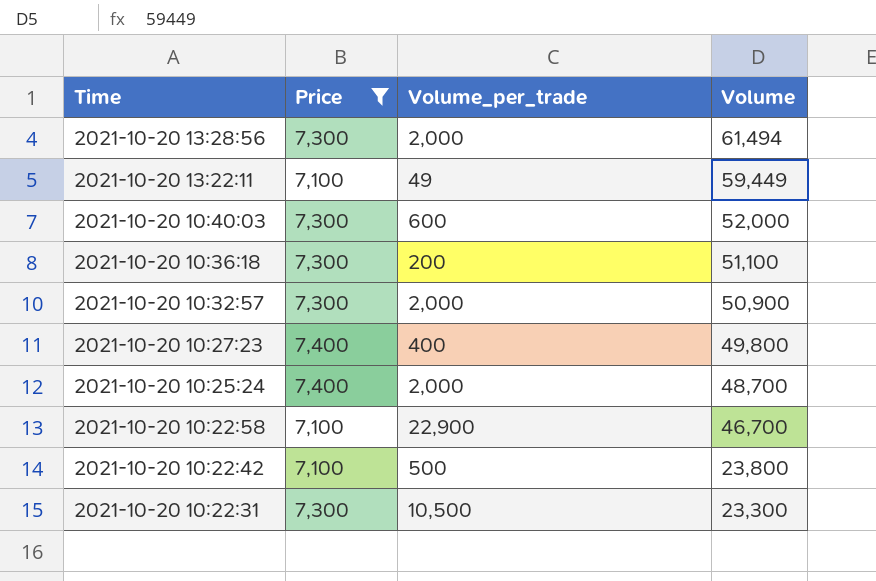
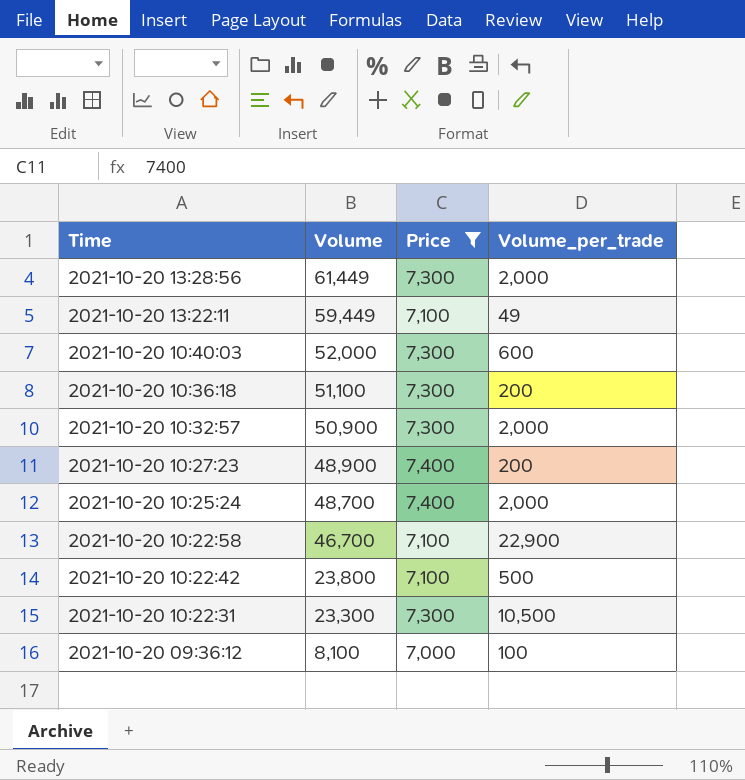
column Volume | position: 4 -> 2
2021-10-20 13:28:56 | Volume: 61,494 -> 61,449
2021-10-20 10:27:23 | Volume: 49,800 -> 48,900
2021-10-20 10:27:23 | Volume_per_trade: 400 -> 200
row 2021-10-20 09:36:12: none -> 8,100 | 7,000 | 100

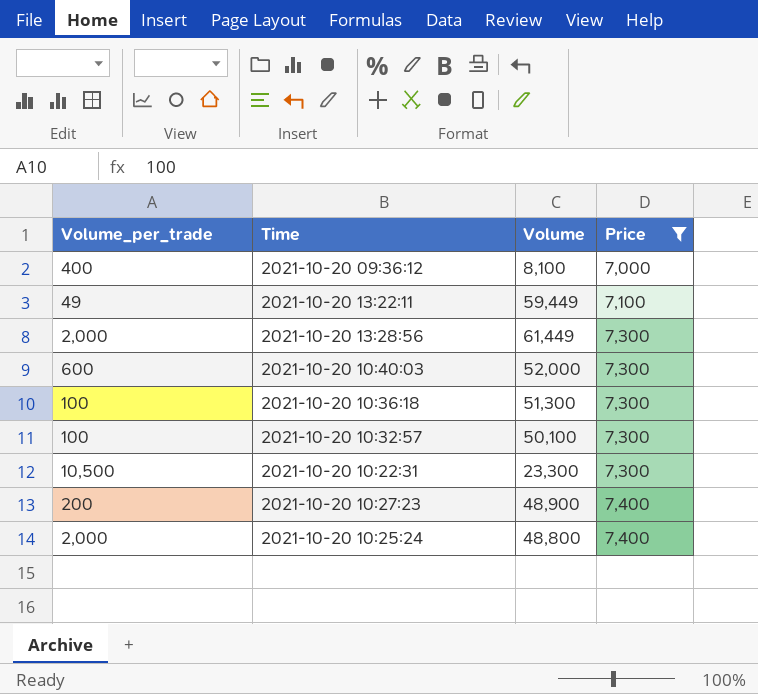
row order: Time descending -> Price ascending
column Volume_per_trade | position: 4 -> 1
row 2021-10-20 10:22:58: 46,700 | 7,100 | 22,900 -> none
row 2021-10-20 10:22:42: 23,800 | 7,100 | 500 -> none
2021-10-20 09:36:12 | Volume_per_trade: 100 -> 400
2021-10-20 10:36:18 | Volume_per_trade: 200 -> 100
2021-10-20 10:36:18 | Volume: 51,100 -> 51,300
2021-10-20 10:32:57 | Volume_per_trade: 2,000 -> 100
2021-10-20 10:32:57 | Volume: 50,900 -> 50,100
2021-10-20 10:25:24 | Volume: 48,700 -> 48,800

